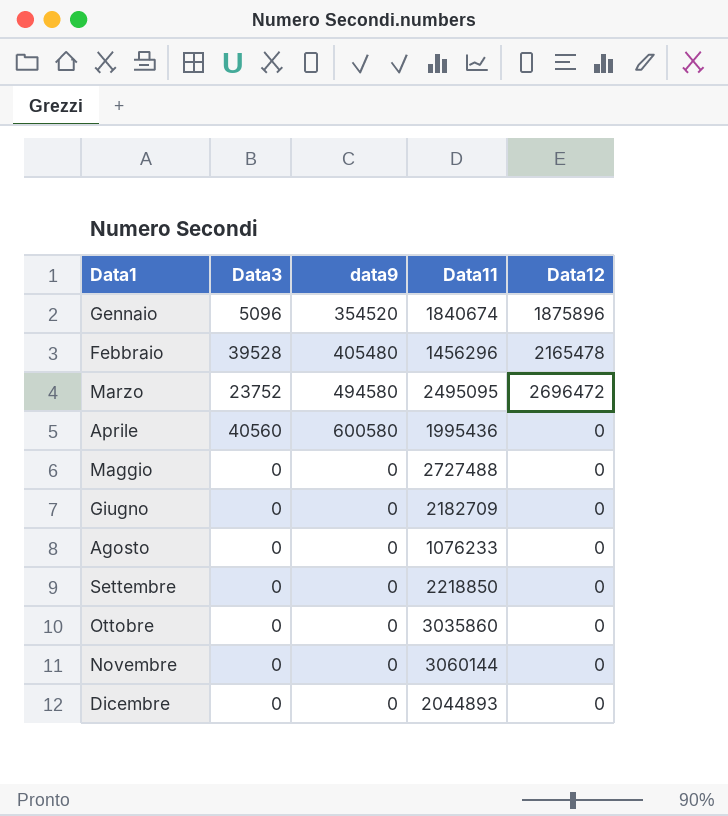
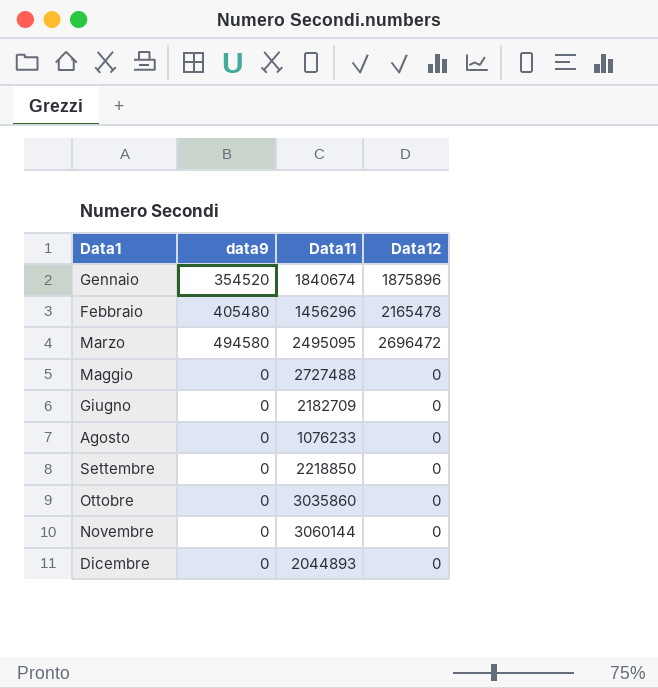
column Data3 | position: 2 -> none
row Aprile: 40560 | 600580 | 1995436 | 0 -> none

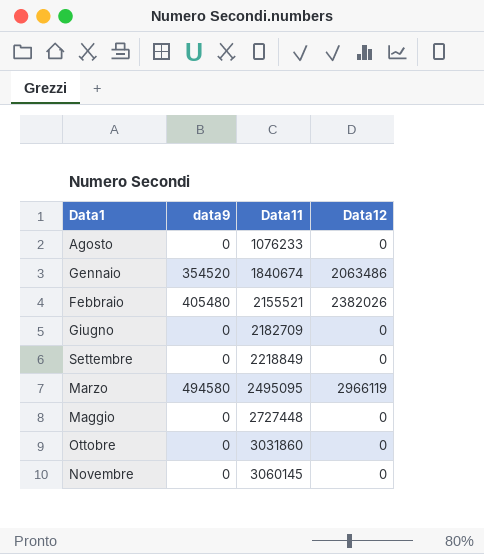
row order: Data1 ascending -> Data11 ascending
row Dicembre: 0 | 2044893 | 0 -> none
Gennaio | Data12: 1875896 -> 2063486
Febbraio | Data11: 1456296 -> 2155521
Febbraio | Data12: 2165478 -> 2382026
Settembre | Data11: 2218850 -> 2218849
Marzo | Data12: 2696472 -> 2966119
Maggio | Data11: 2727488 -> 2727448
Ottobre | Data11: 3035860 -> 3031860
Novembre | Data11: 3060144 -> 3060145

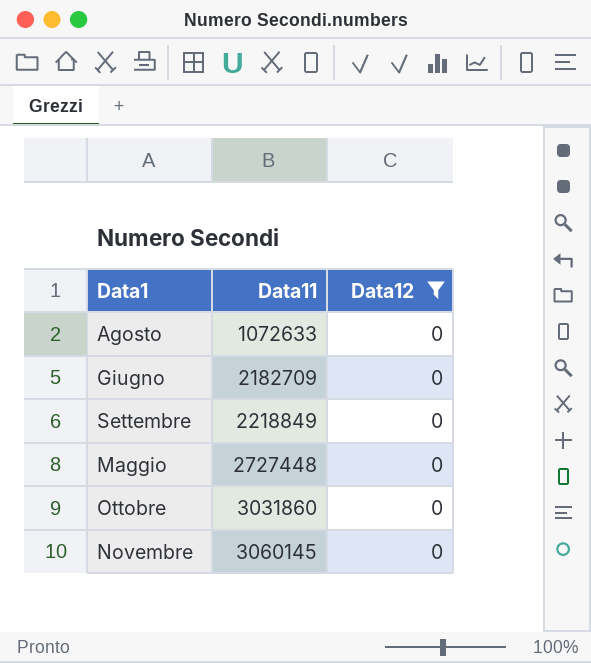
filter: none -> Data12 = 0
column data9 | position: 2 -> none
Agosto | Data11: 1076233 -> 1072633

